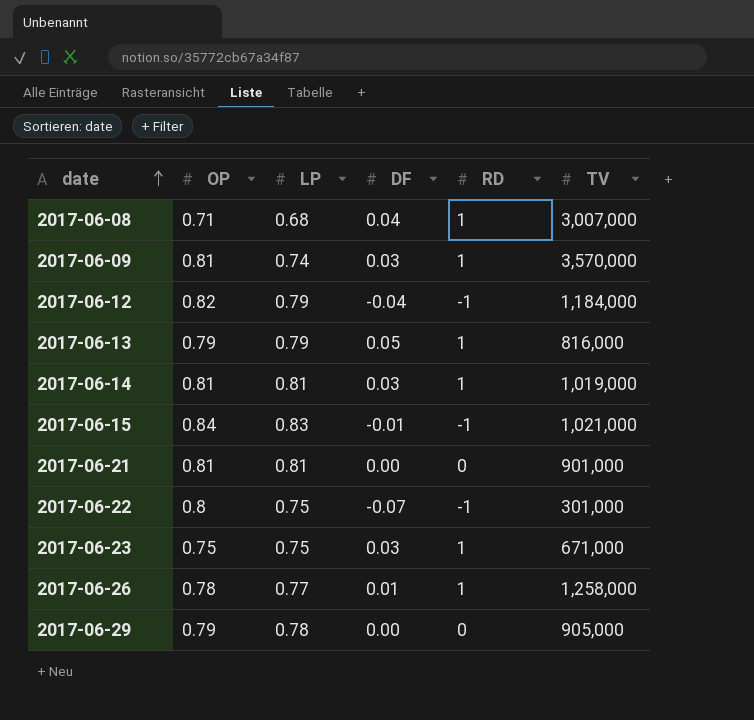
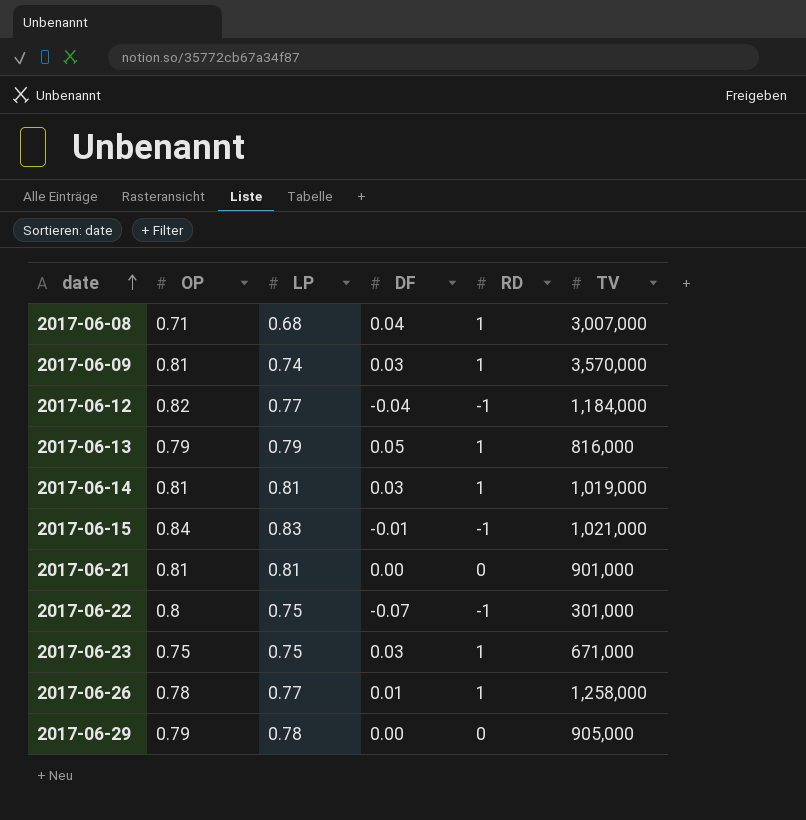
2017-06-12 | LP: 0.79 -> 0.77

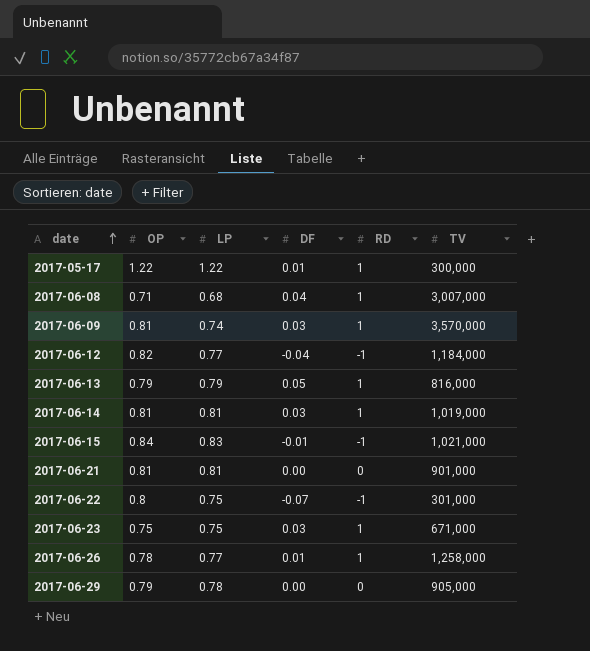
row 2017-05-17: none -> 1.22 | 1.22 | 0.01 | 1 | 300,000

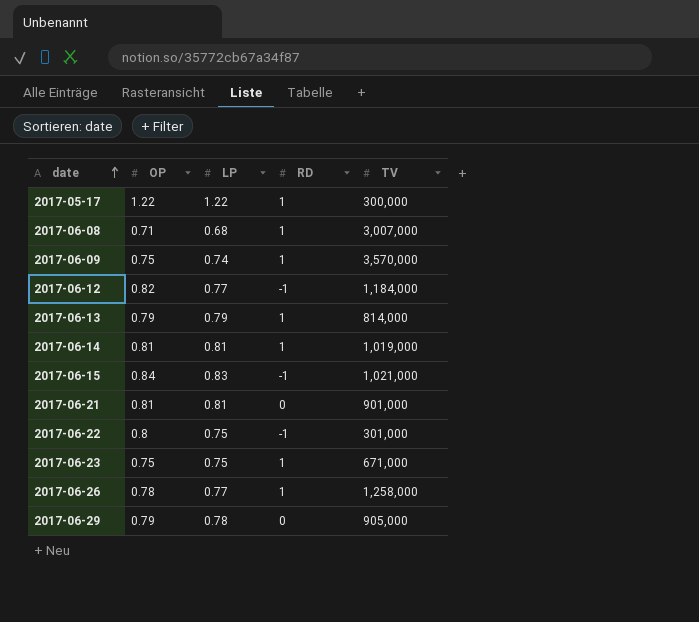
column DF | position: 4 -> none
2017-06-09 | OP: 0.81 -> 0.75
2017-06-13 | TV: 816,000 -> 814,000

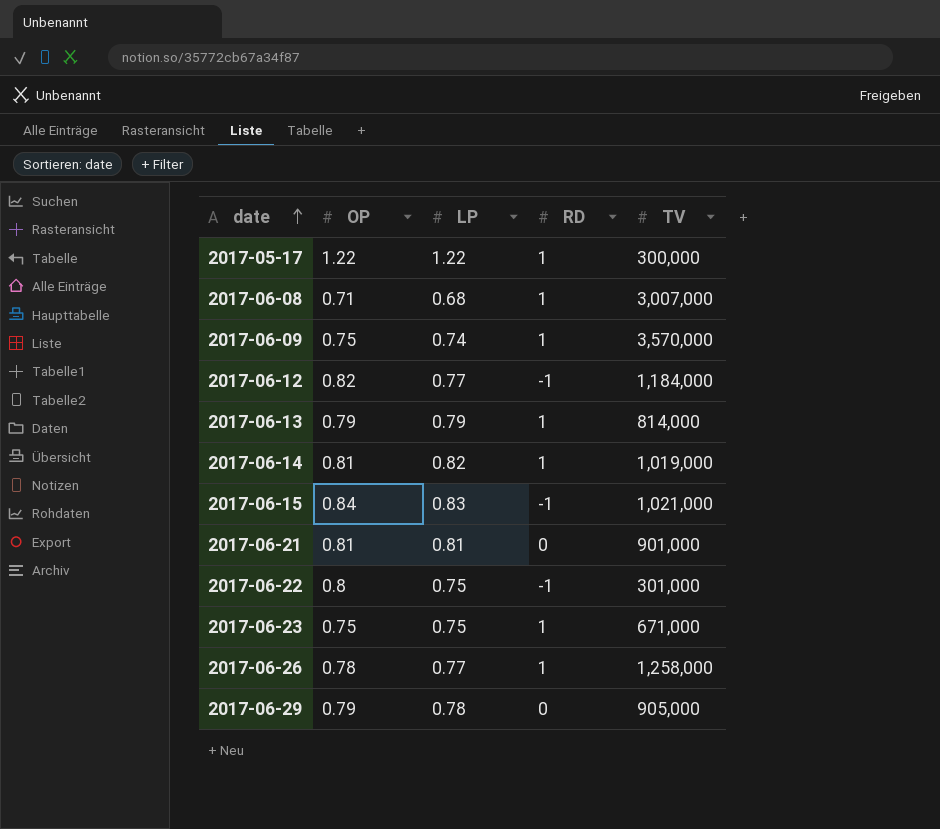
2017-06-14 | LP: 0.81 -> 0.82

